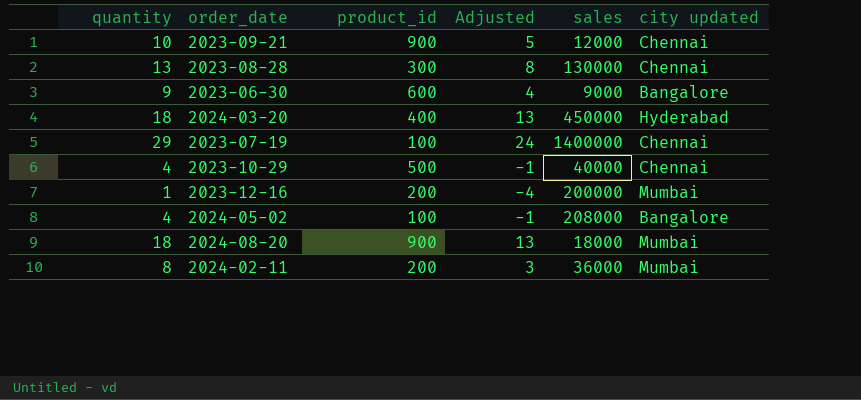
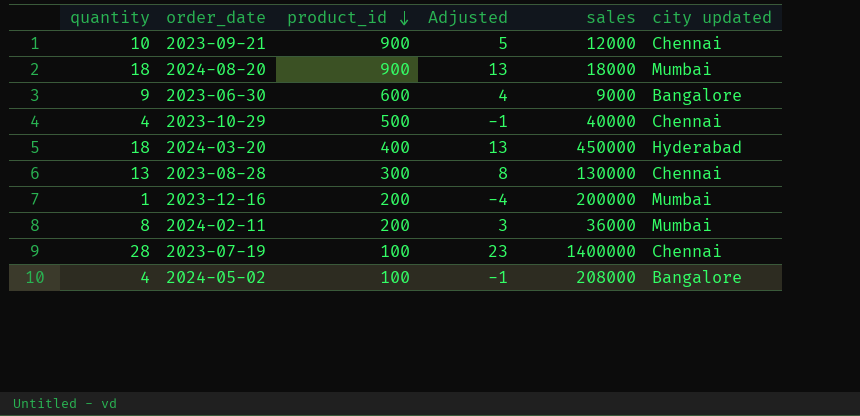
row order: none -> product_id descending
2023-07-19 | quantity: 29 -> 28
2023-07-19 | Adjusted: 24 -> 23

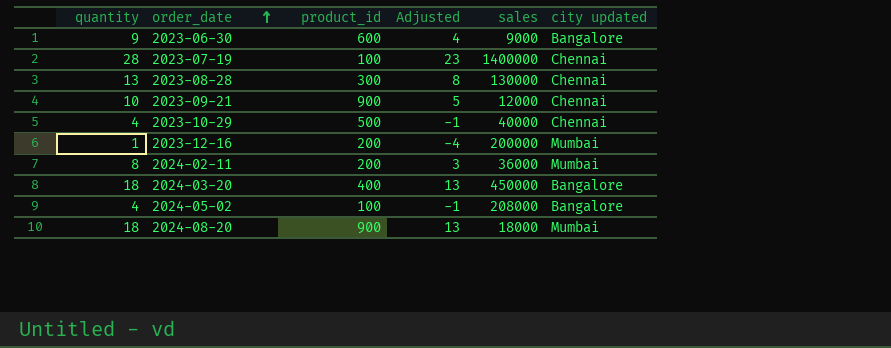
row order: product_id descending -> order_date ascending
2024-03-20 | city updated: Hyderabad -> Bangalore

